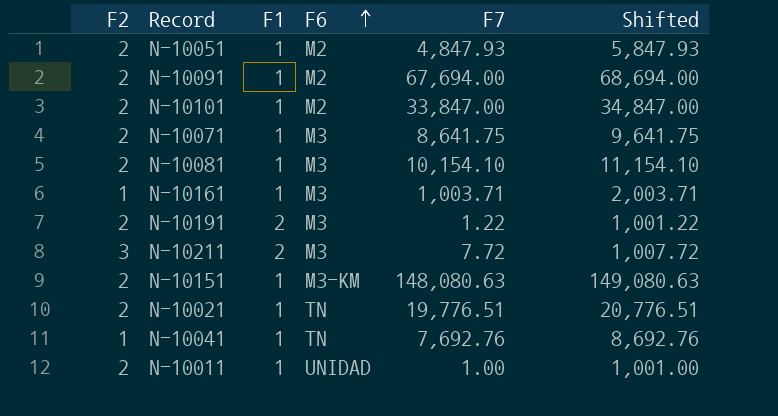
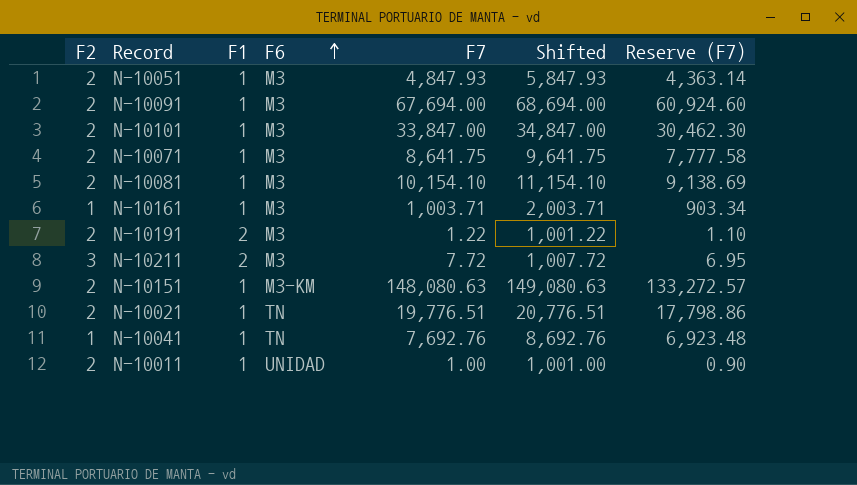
column Reserve (F7) | formula: none -> [F7] * 0.9
N-10051 | F6: M2 -> M3
N-10091 | F6: M2 -> M3
N-10101 | F6: M2 -> M3

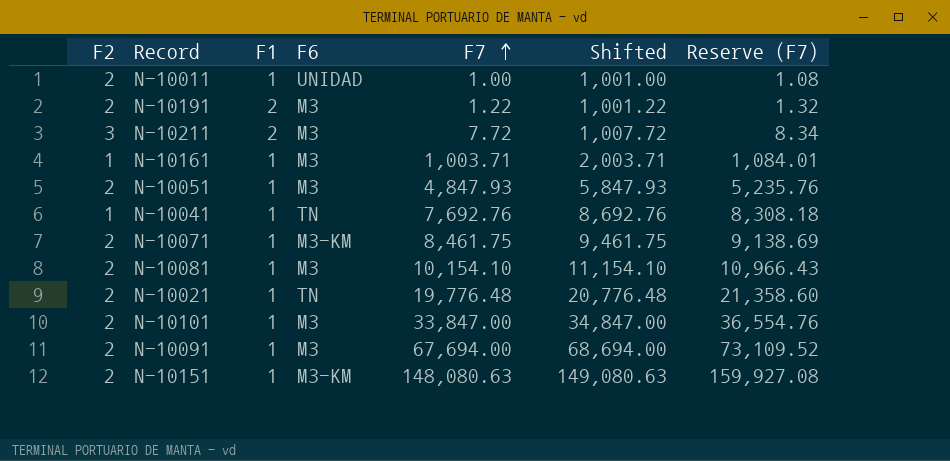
row order: F6 ascending -> F7 ascending
column Reserve (F7) | formula: [F7] * 0.9 -> [F7] * 1.08
N-10071 | F6: M3 -> M3-KM
N-10071 | F7: 8,641.75 -> 8,461.75
N-10071 | Shifted: 9,641.75 -> 9,461.75
N-10021 | F7: 19,776.51 -> 19,776.48
N-10021 | Shifted: 20,776.51 -> 20,776.48

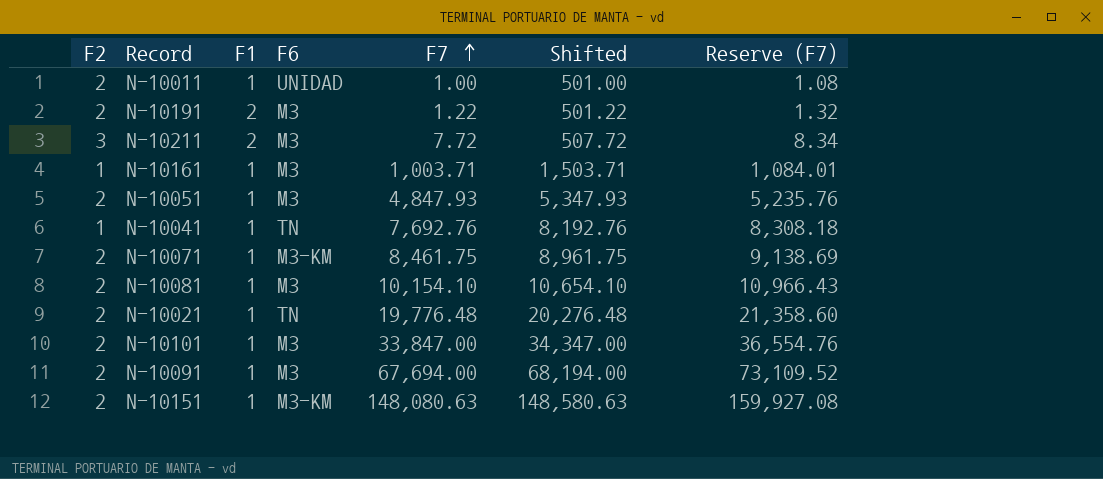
column Shifted | formula: [F7] + 1000 -> [F7] + 500

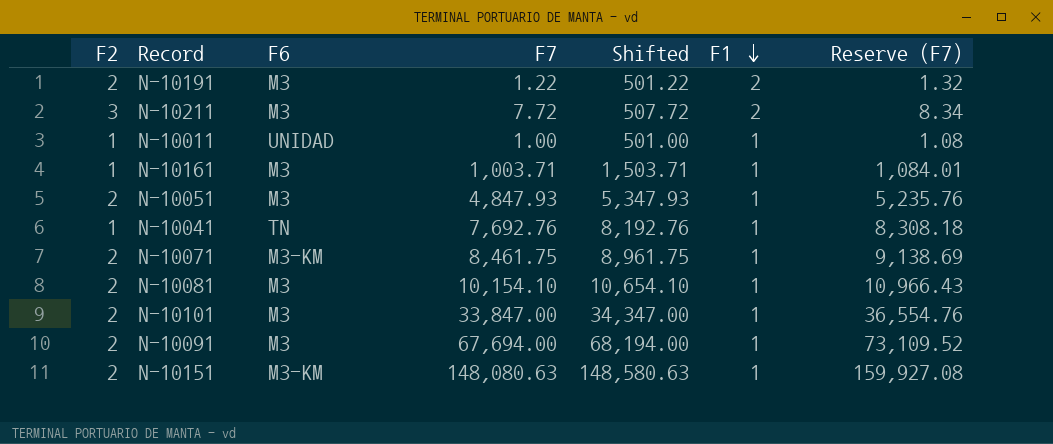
row order: F7 ascending -> F1 descending
column F1 | position: 3 -> 6
row N-10021: 2 | 1 | TN | 19,776.48 | 20,276.48 | 21,358.60 -> none
N-10011 | F2: 2 -> 1

